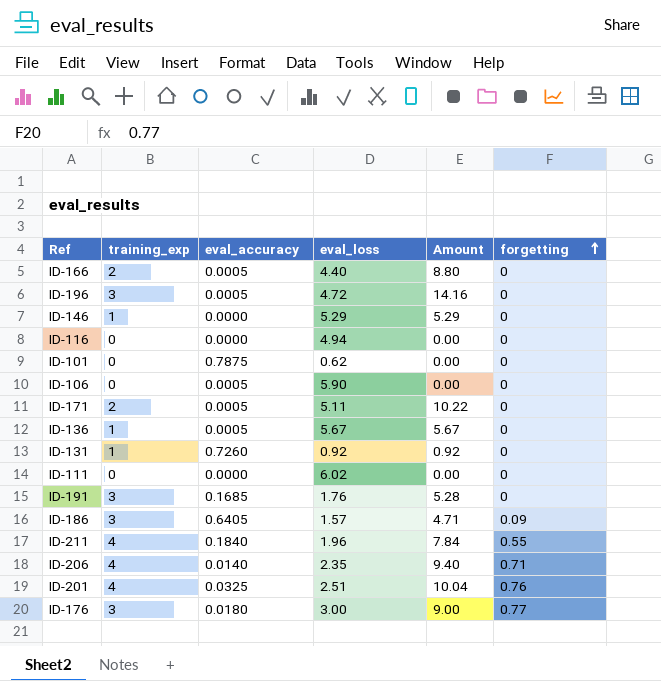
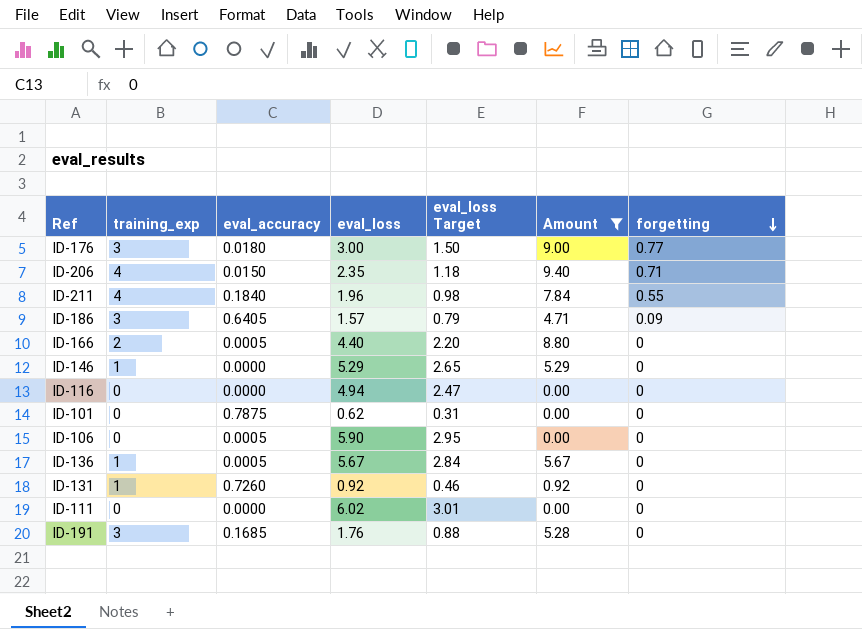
filter: none -> Amount <= 9.40
row order: forgetting ascending -> forgetting descending
column eval_loss Target | formula: none -> [eval_loss] * 0.5
ID-206 | eval_accuracy: 0.0140 -> 0.0150

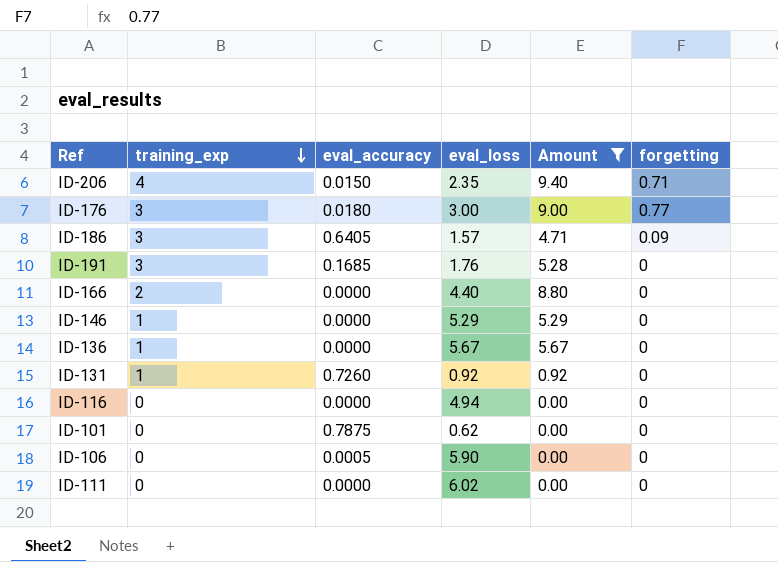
row order: forgetting descending -> training_exp descending
column eval_loss Target | formula: [eval_loss] * 0.5 -> none
row ID-211: 4 | 0.1840 | 1.96 | 0.98 | 7.84 | 0.55 -> none
ID-166 | eval_accuracy: 0.0005 -> 0.0000
ID-136 | eval_accuracy: 0.0005 -> 0.0000

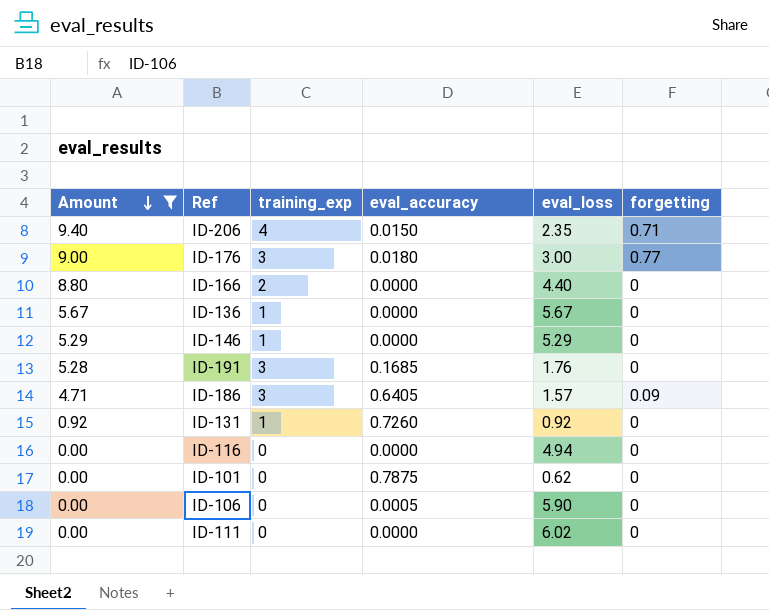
row order: training_exp descending -> Amount descending
column Amount | position: 5 -> 1

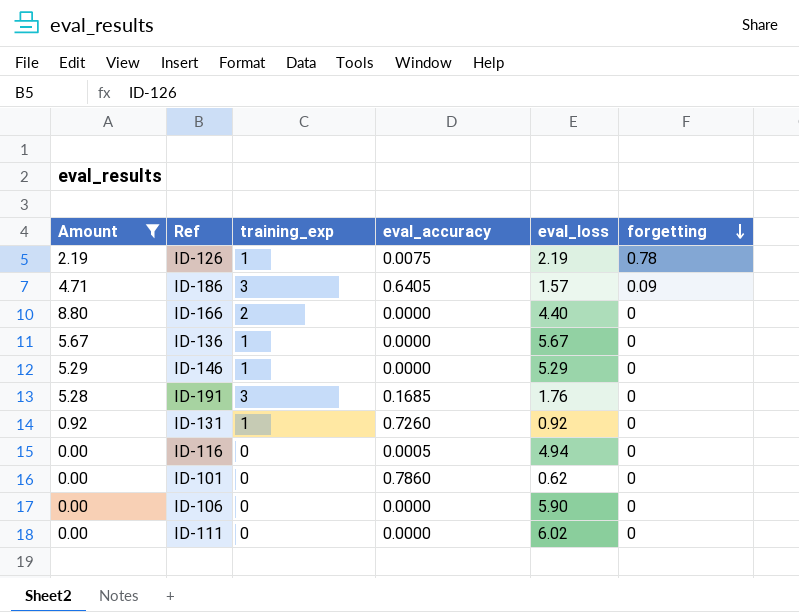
row order: Amount descending -> forgetting descending
row ID-206: 9.40 | 4 | 0.0150 | 2.35 | 0.71 -> none
row ID-176: 9.00 | 3 | 0.0180 | 3.00 | 0.77 -> none
row ID-126: none -> 2.19 | 1 | 0.0075 | 2.19 | 0.78
ID-116 | eval_accuracy: 0.0000 -> 0.0005
ID-101 | eval_accuracy: 0.7875 -> 0.7860
ID-106 | eval_accuracy: 0.0005 -> 0.0000

